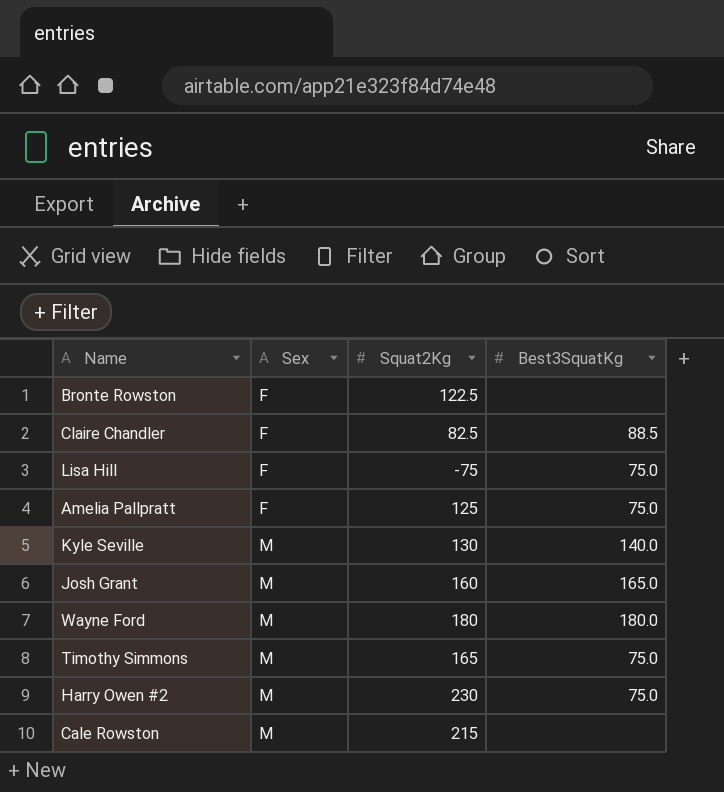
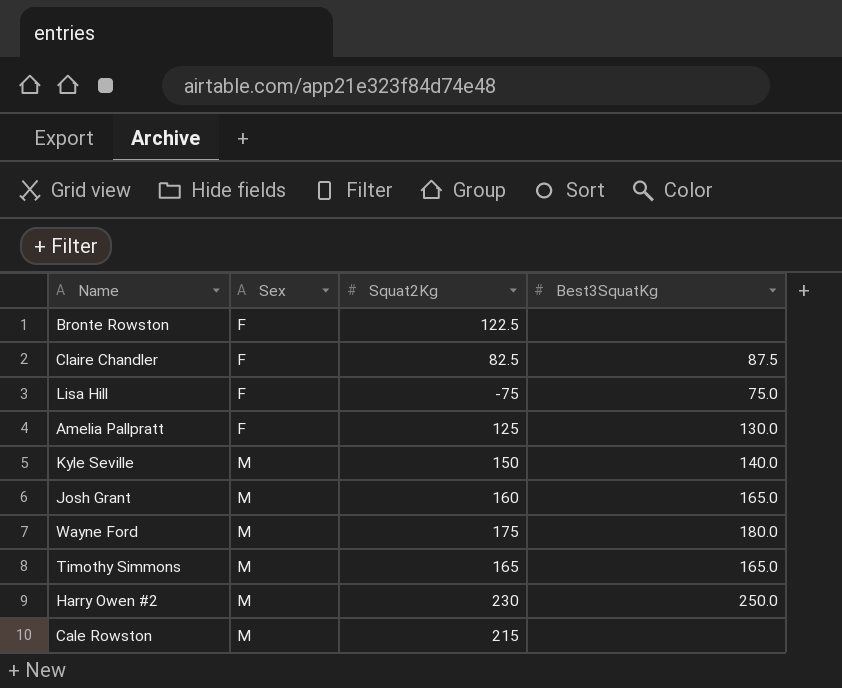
Claire Chandler | Best3SquatKg: 88.5 -> 87.5
Amelia Pallpratt | Best3SquatKg: 75.0 -> 130.0
Kyle Seville | Squat2Kg: 130 -> 150
Wayne Ford | Squat2Kg: 180 -> 175
Timothy Simmons | Best3SquatKg: 75.0 -> 165.0
Harry Owen #2 | Best3SquatKg: 75.0 -> 250.0

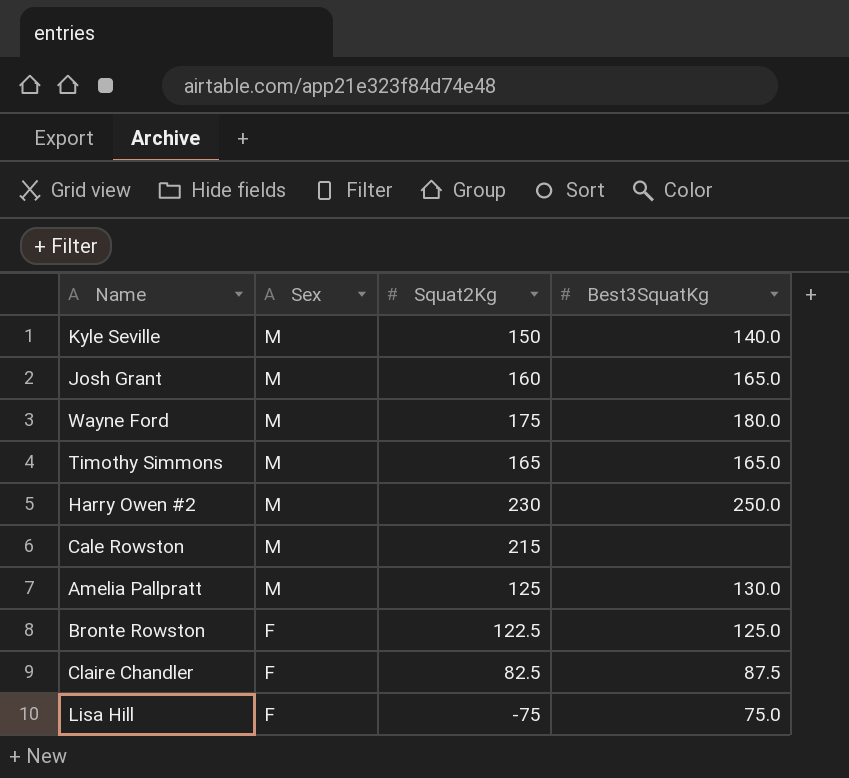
row order: Sex ascending -> Sex descending
Amelia Pallpratt | Sex: F -> M
Bronte Rowston | Best3SquatKg: none -> 125.0

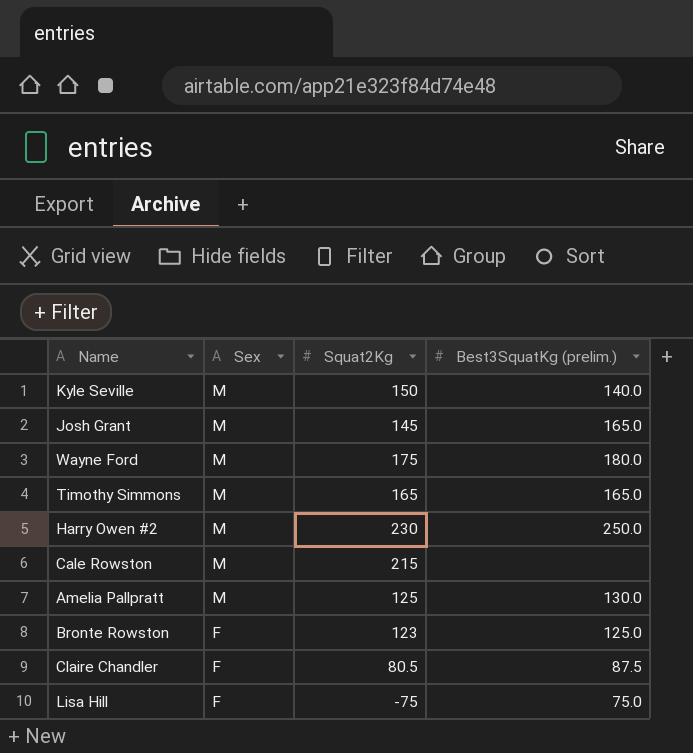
column name: Best3SquatKg -> Best3SquatKg (prelim.)
Josh Grant | Squat2Kg: 160 -> 145
Bronte Rowston | Squat2Kg: 122.5 -> 123
Claire Chandler | Squat2Kg: 82.5 -> 80.5

